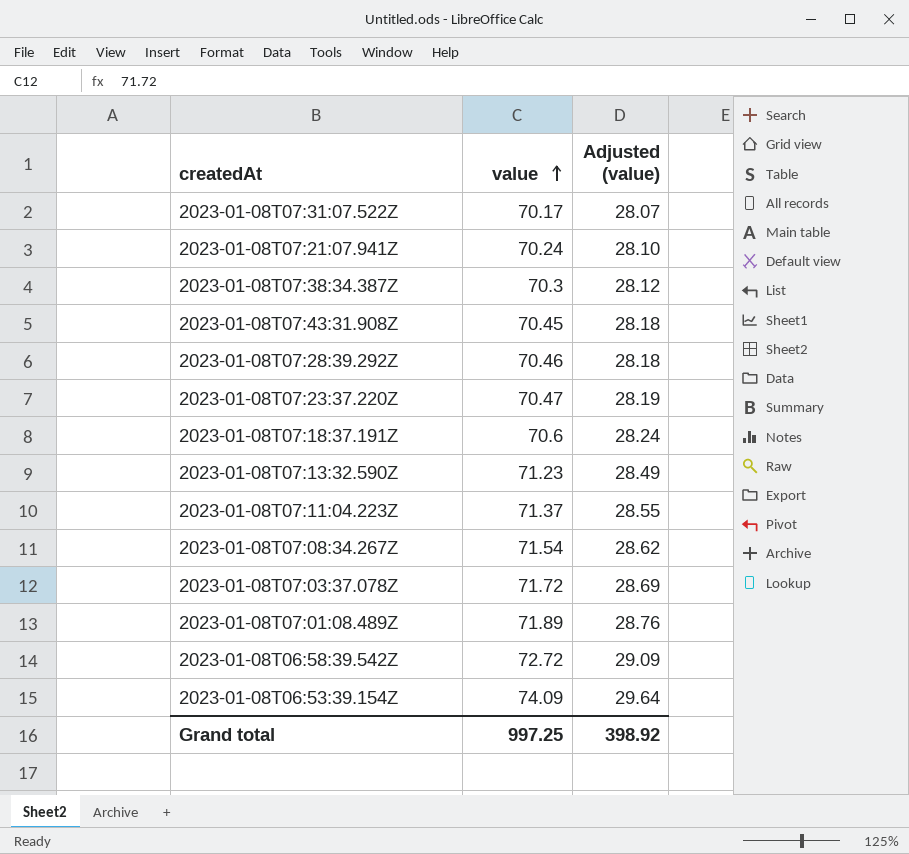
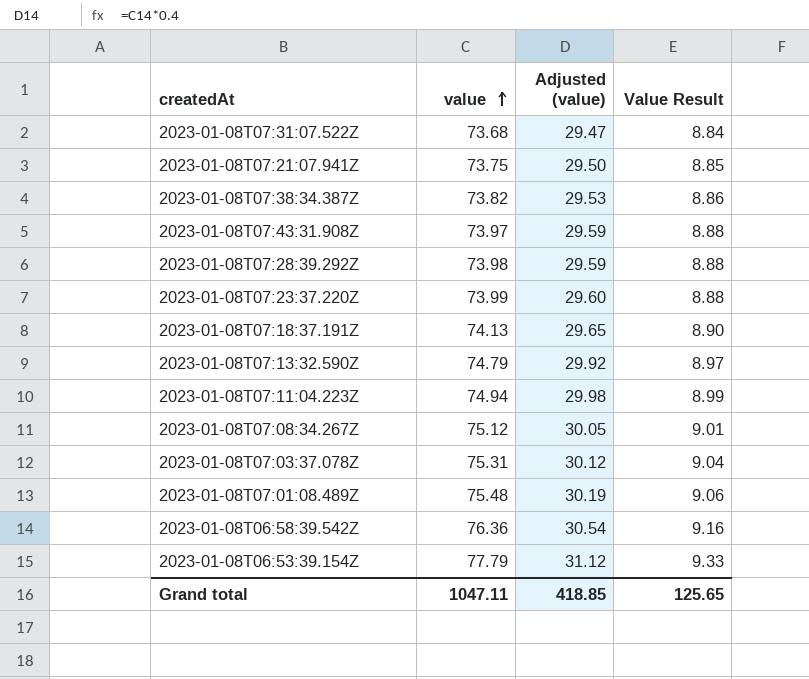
column Value Result | formula: none -> [value] * 0.12
2023-01-08T07:31:07.522Z | value: 70.17 -> 73.68
2023-01-08T07:31:07.522Z | Adjusted (value): 28.07 -> 29.47
2023-01-08T07:21:07.941Z | value: 70.24 -> 73.75
2023-01-08T07:21:07.941Z | Adjusted (value): 28.10 -> 29.50
2023-01-08T07:38:34.387Z | value: 70.3 -> 73.82
2023-01-08T07:38:34.387Z | Adjusted (value): 28.12 -> 29.53
2023-01-08T07:43:31.908Z | value: 70.45 -> 73.97
2023-01-08T07:43:31.908Z | Adjusted (value): 28.18 -> 29.59
2023-01-08T07:28:39.292Z | value: 70.46 -> 73.98
2023-01-08T07:28:39.292Z | Adjusted (value): 28.18 -> 29.59
2023-01-08T07:23:37.220Z | value: 70.47 -> 73.99
2023-01-08T07:23:37.220Z | Adjusted (value): 28.19 -> 29.60
2023-01-08T07:18:37.191Z | value: 70.6 -> 74.13
2023-01-08T07:18:37.191Z | Adjusted (value): 28.24 -> 29.65
2023-01-08T07:13:32.590Z | value: 71.23 -> 74.79
2023-01-08T07:13:32.590Z | Adjusted (value): 28.49 -> 29.92
2023-01-08T07:11:04.223Z | value: 71.37 -> 74.94
2023-01-08T07:11:04.223Z | Adjusted (value): 28.55 -> 29.98
2023-01-08T07:08:34.267Z | value: 71.54 -> 75.12
2023-01-08T07:08:34.267Z | Adjusted (value): 28.62 -> 30.05
2023-01-08T07:03:37.078Z | value: 71.72 -> 75.31
2023-01-08T07:03:37.078Z | Adjusted (value): 28.69 -> 30.12
2023-01-08T07:01:08.489Z | value: 71.89 -> 75.48
2023-01-08T07:01:08.489Z | Adjusted (value): 28.76 -> 30.19
2023-01-08T06:58:39.542Z | value: 72.72 -> 76.36
2023-01-08T06:58:39.542Z | Adjusted (value): 29.09 -> 30.54
2023-01-08T06:53:39.154Z | value: 74.09 -> 77.79
2023-01-08T06:53:39.154Z | Adjusted (value): 29.64 -> 31.12
Grand total | value: 997.25 -> 1047.11
Grand total | Adjusted (value): 398.92 -> 418.85

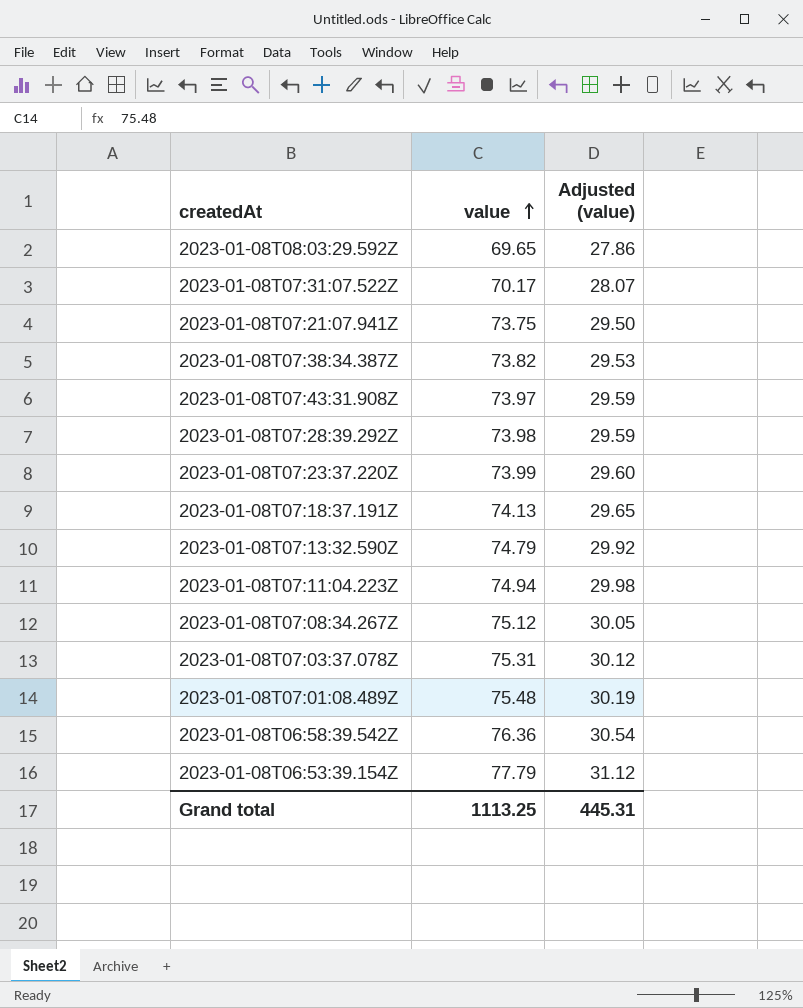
column Value Result | formula: [value] * 0.12 -> none
row 2023-01-08T08:03:29.592Z: none -> 69.65 | 27.86
2023-01-08T07:31:07.522Z | value: 73.68 -> 70.17
2023-01-08T07:31:07.522Z | Adjusted (value): 29.47 -> 28.07
Grand total | value: 1047.11 -> 1113.25
Grand total | Adjusted (value): 418.85 -> 445.31

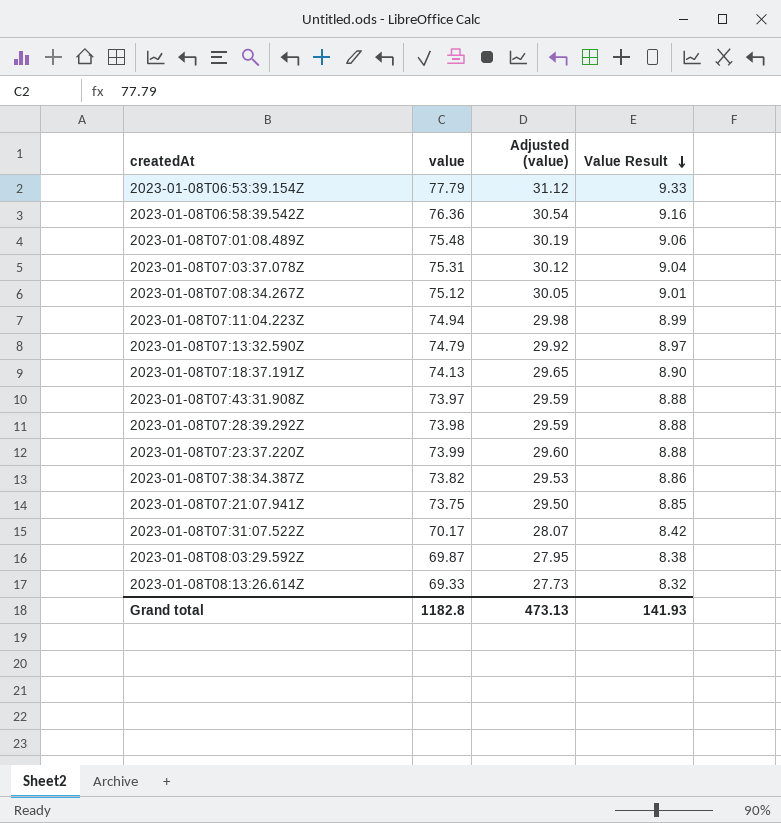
row order: value ascending -> Value Result descending
column Value Result | formula: none -> [value] * 0.12
2023-01-08T08:03:29.592Z | value: 69.65 -> 69.87
2023-01-08T08:03:29.592Z | Adjusted (value): 27.86 -> 27.95
row 2023-01-08T08:13:26.614Z: none -> 69.33 | 27.73 | 8.32
Grand total | value: 1113.25 -> 1182.8
Grand total | Adjusted (value): 445.31 -> 473.13

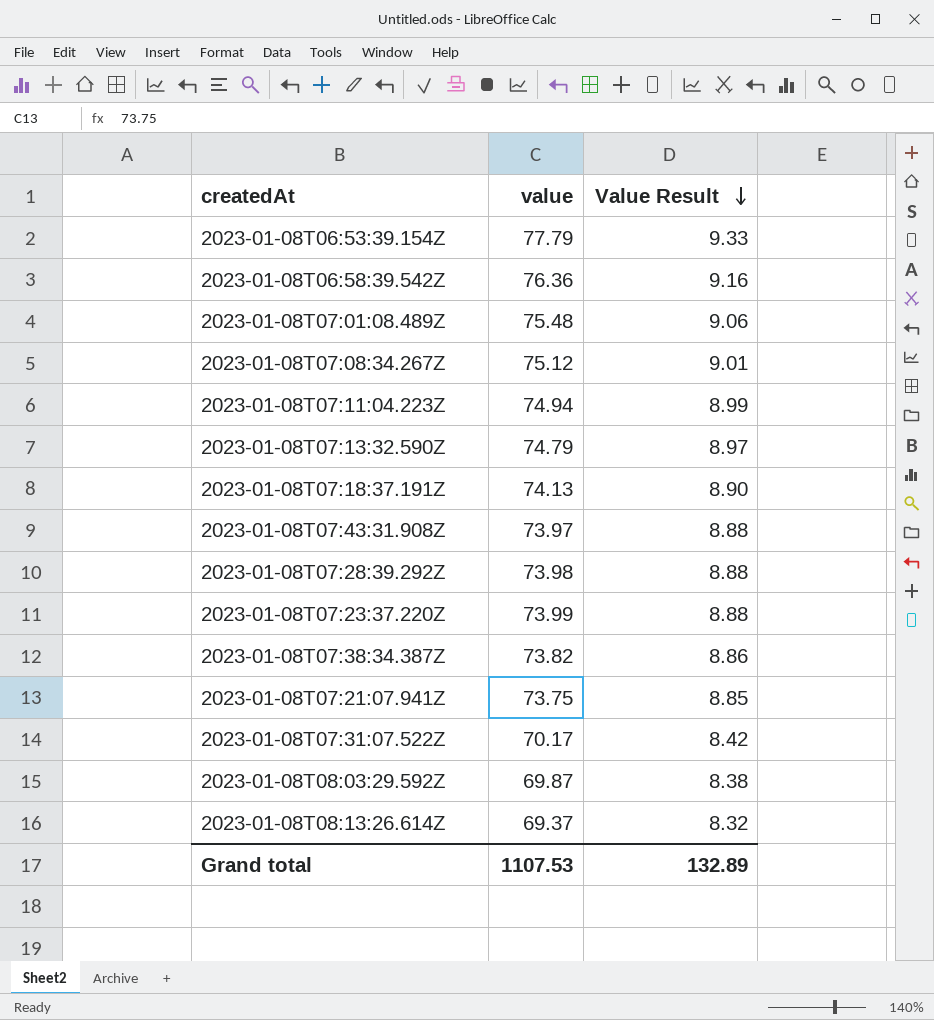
column Adjusted (value) | formula: [value] * 0.4 -> none
row 2023-01-08T07:03:37.078Z: 75.31 | 30.12 | 9.04 -> none
2023-01-08T08:13:26.614Z | value: 69.33 -> 69.37
Grand total | value: 1182.8 -> 1107.53
Grand total | Value Result: 141.93 -> 132.89

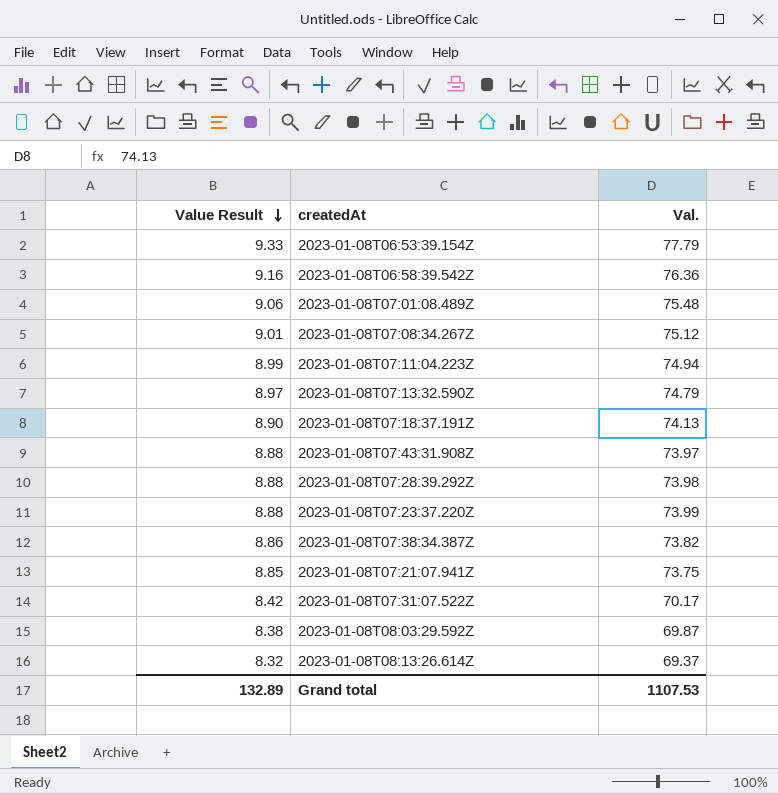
column Value Result | position: 3 -> 1
column name: value -> Val.

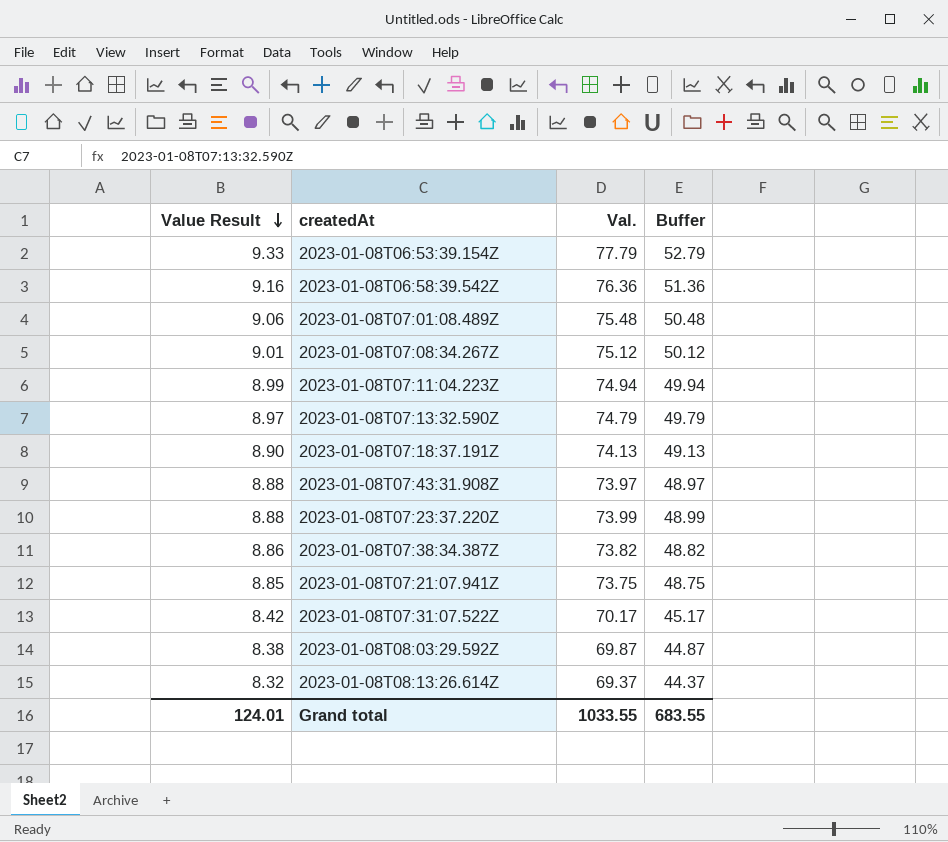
column Buffer | formula: none -> [Val.] - 25
row 2023-01-08T07:28:39.292Z: 8.88 | 73.98 -> none
Grand total | Value Result: 132.89 -> 124.01
Grand total | Val.: 1107.53 -> 1033.55

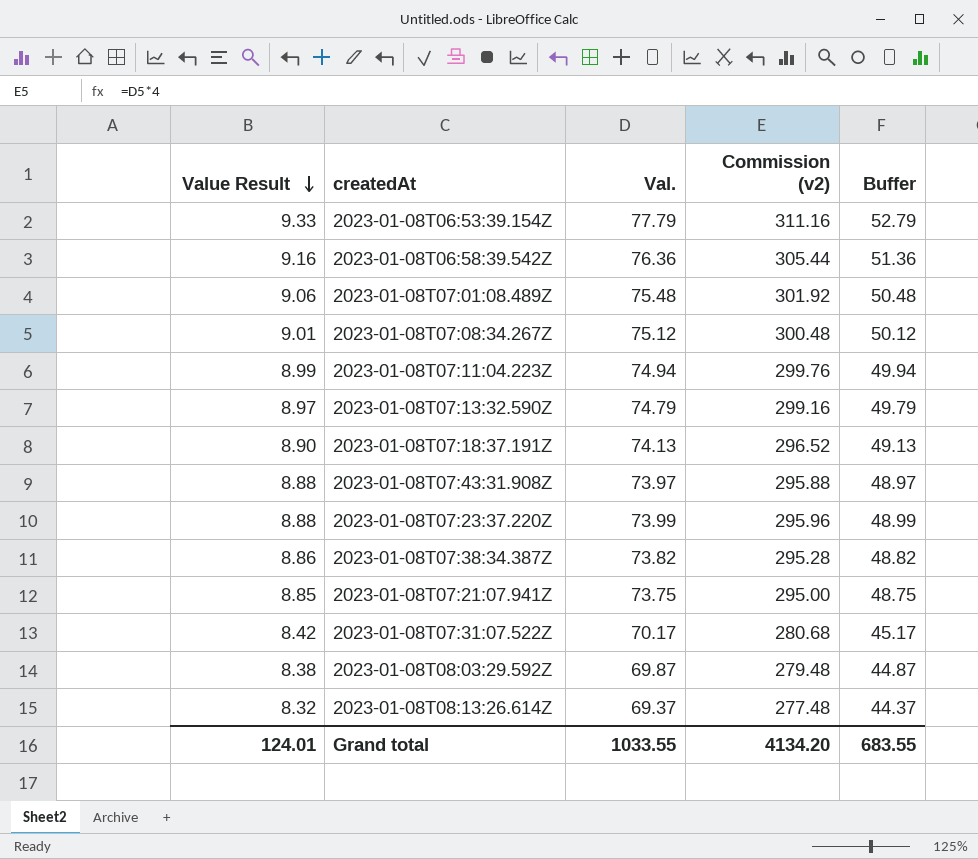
column Commission (v2) | formula: none -> [Val.] * 4

